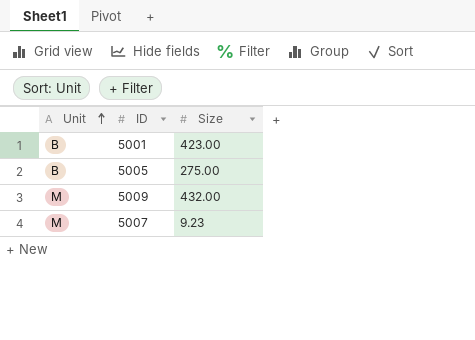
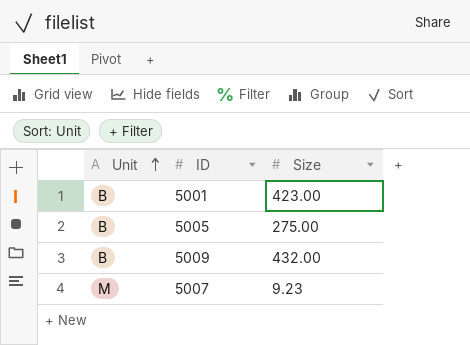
5009 | Unit: M -> B

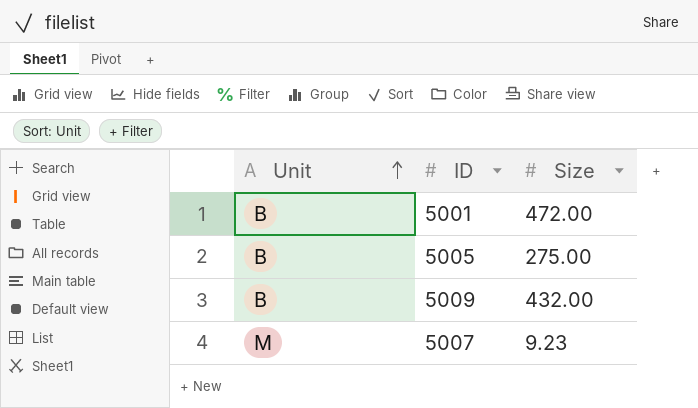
5001 | Size: 423.00 -> 472.00

